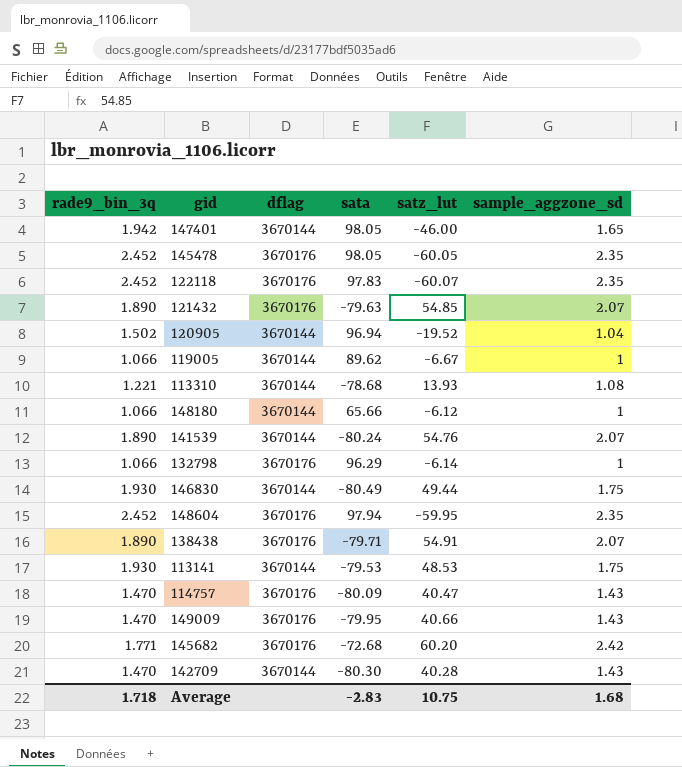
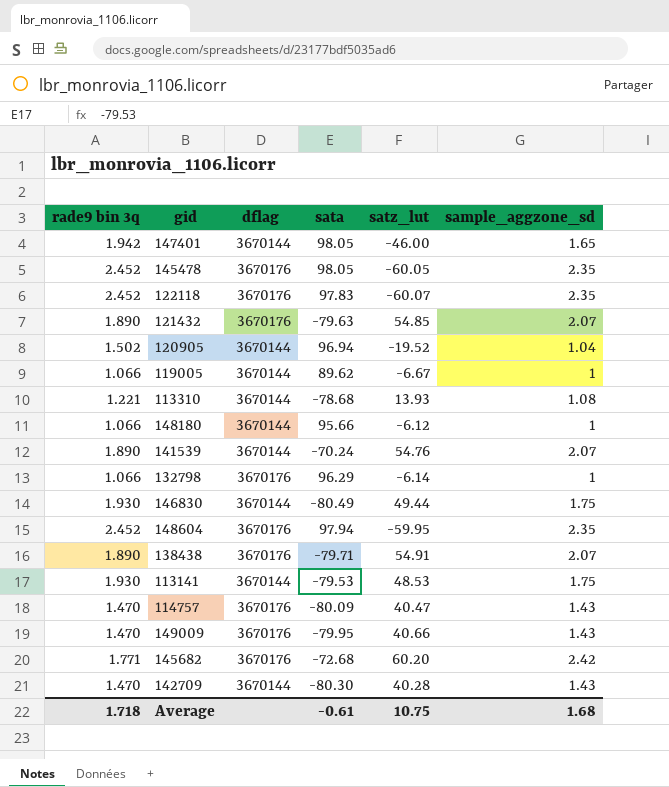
column name: rade9_bin_3q -> rade9 bin 3q
148180 | sata: 65.66 -> 95.66
141539 | sata: -80.24 -> -70.24
Average | sata: -2.83 -> -0.61

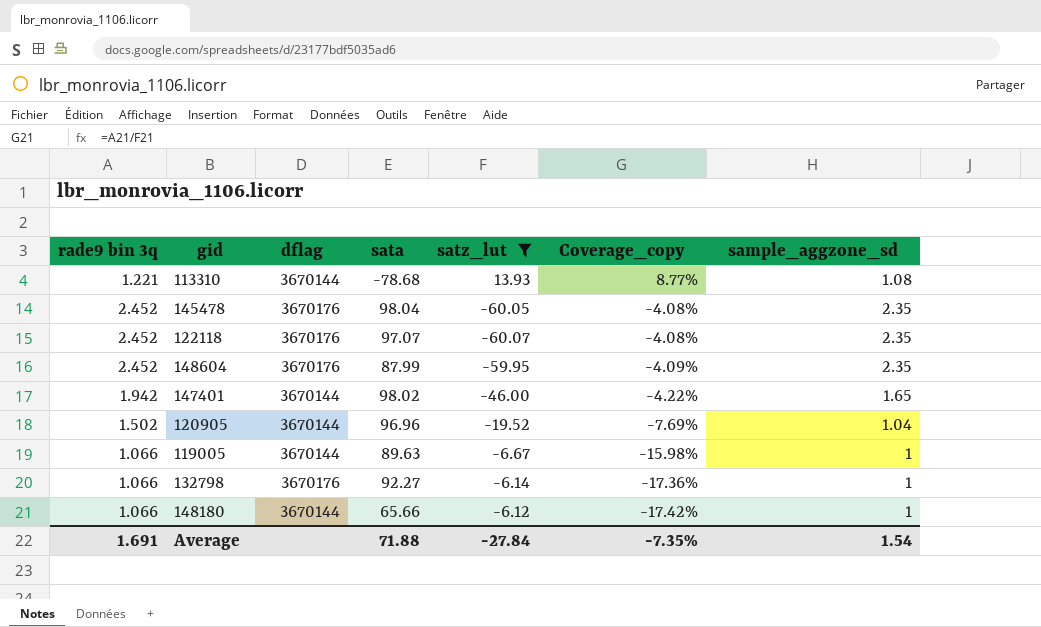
filter: none -> satz_lut <= 13.93
row order: none -> Coverage_copy descending
column Coverage_copy | formula: none -> [rade9 bin 3q] / [satz_lut]
145478 | sata: 98.05 -> 98.04
122118 | sata: 97.83 -> 97.07
148604 | sata: 97.94 -> 87.99
147401 | sata: 98.05 -> 98.02
120905 | sata: 96.94 -> 96.96
119005 | sata: 89.62 -> 89.63
132798 | sata: 96.29 -> 92.27
148180 | sata: 95.66 -> 65.66
Average | rade9 bin 3q: 1.718 -> 1.691
Average | sata: -0.61 -> 71.88
Average | satz_lut: 10.75 -> -27.84
Average | sample_aggzone_sd: 1.68 -> 1.54

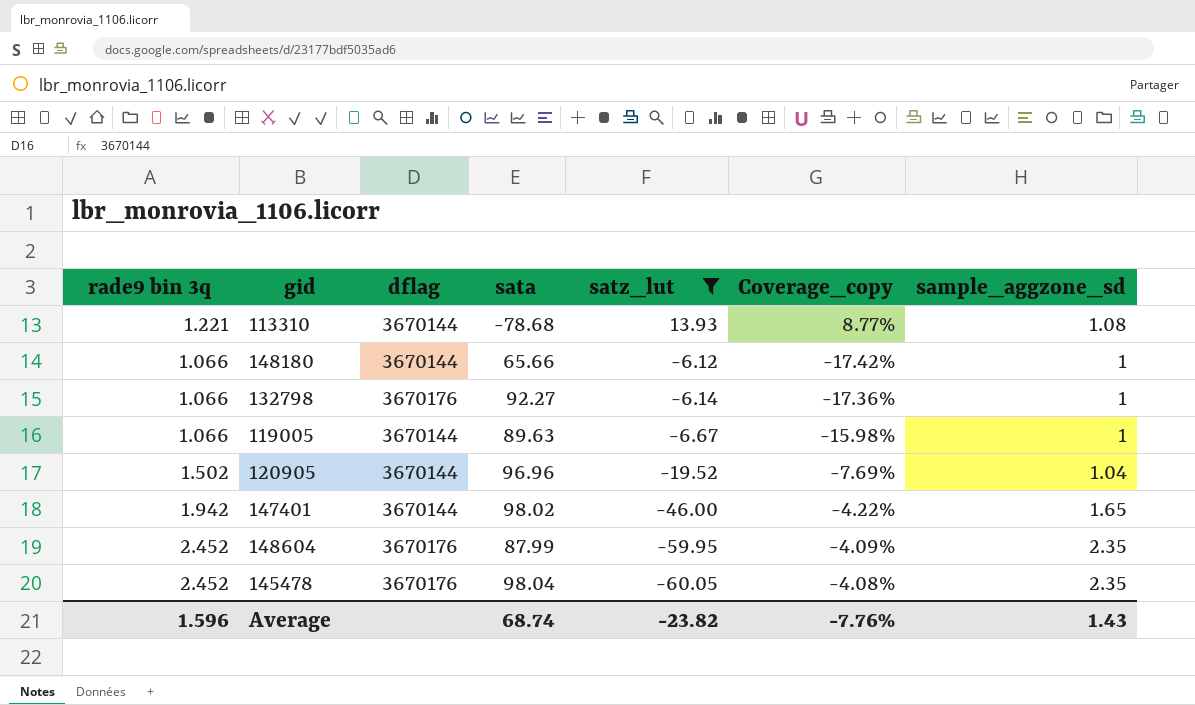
row order: Coverage_copy descending -> satz_lut descending
row 122118: 2.452 | 3670176 | 97.07 | -60.07 | -4.08% | 2.35 -> none
Average | rade9 bin 3q: 1.691 -> 1.596
Average | sata: 71.88 -> 68.74
Average | satz_lut: -27.84 -> -23.82
Average | Coverage_copy: -7.35% -> -7.76%
Average | sample_aggzone_sd: 1.54 -> 1.43

